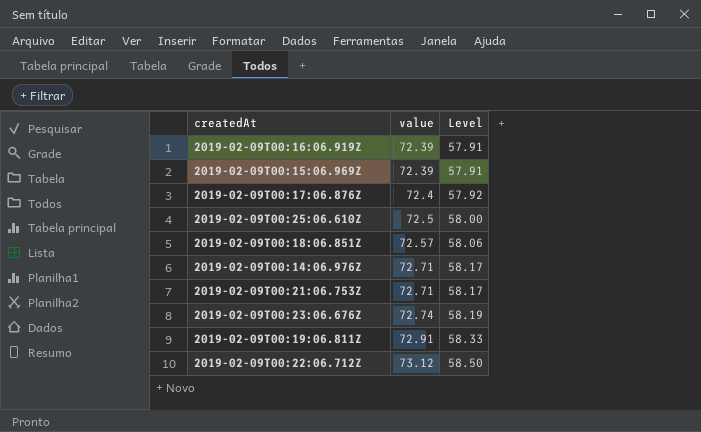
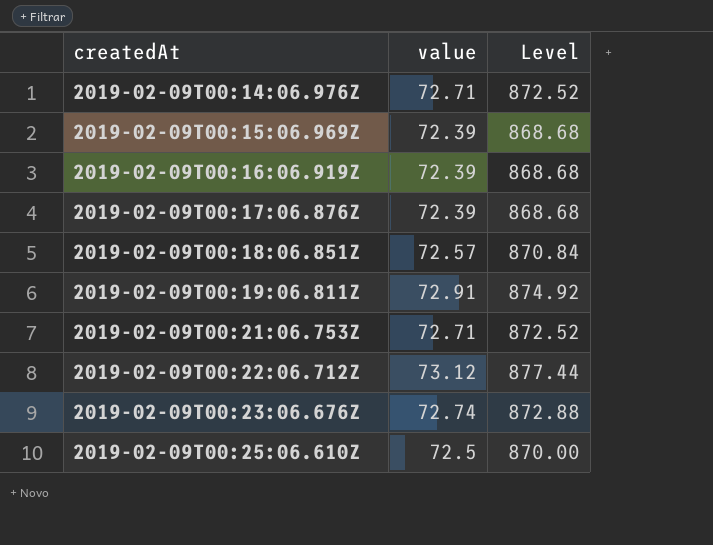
row order: value ascending -> createdAt ascending
column Level | formula: [value] * 0.8 -> [value] * 12
2019-02-09T00:17:06.876Z | value: 72.4 -> 72.39

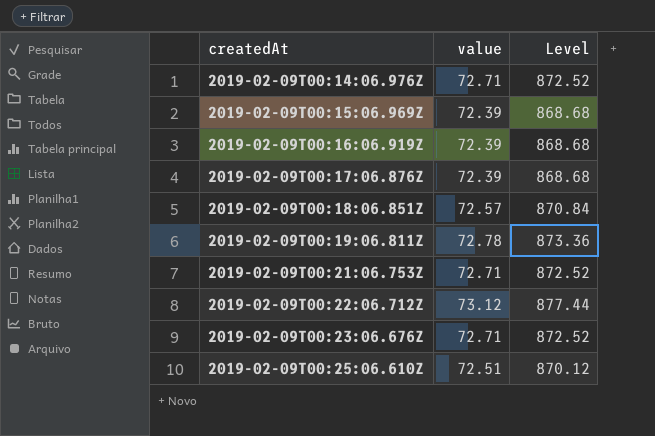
2019-02-09T00:19:06.811Z | value: 72.91 -> 72.78
2019-02-09T00:19:06.811Z | Level: 874.92 -> 873.36
2019-02-09T00:23:06.676Z | value: 72.74 -> 72.71
2019-02-09T00:23:06.676Z | Level: 872.88 -> 872.52
2019-02-09T00:25:06.610Z | value: 72.5 -> 72.51
2019-02-09T00:25:06.610Z | Level: 870.00 -> 870.12

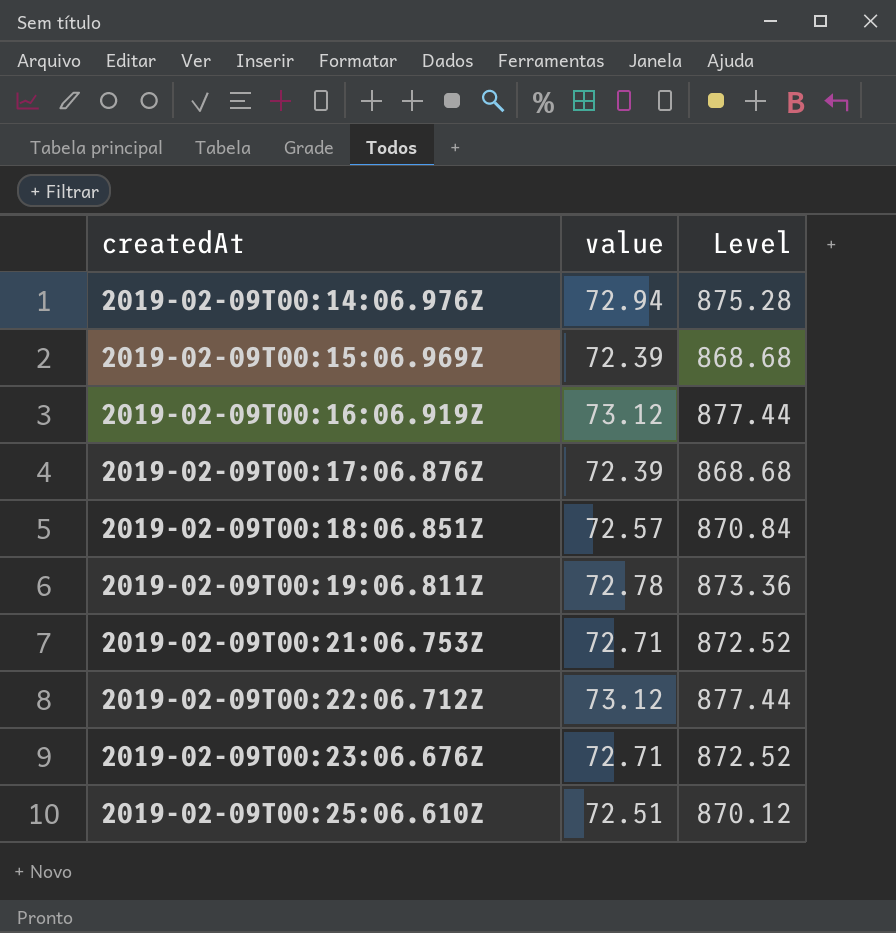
2019-02-09T00:14:06.976Z | value: 72.71 -> 72.94
2019-02-09T00:14:06.976Z | Level: 872.52 -> 875.28
2019-02-09T00:16:06.919Z | value: 72.39 -> 73.12
2019-02-09T00:16:06.919Z | Level: 868.68 -> 877.44

